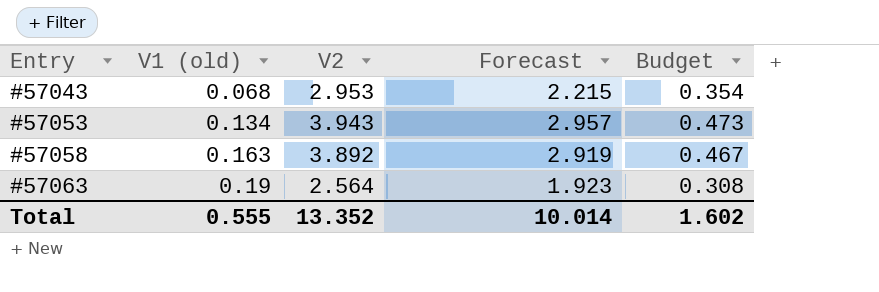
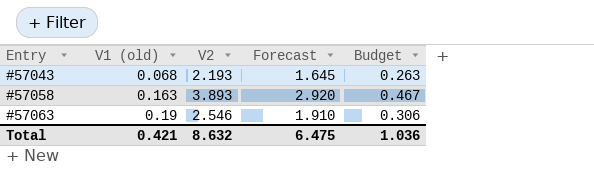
row #57053: 0.134 | 3.943 | 2.957 | 0.473 -> none
#57043 | V2: 2.953 -> 2.193
#57043 | Forecast: 2.215 -> 1.645
#57043 | Budget: 0.354 -> 0.263
#57058 | V2: 3.892 -> 3.893
#57058 | Forecast: 2.919 -> 2.920
#57063 | V2: 2.564 -> 2.546
#57063 | Forecast: 1.923 -> 1.910
#57063 | Budget: 0.308 -> 0.306
Total | V1 (old): 0.555 -> 0.421
Total | V2: 13.352 -> 8.632
Total | Forecast: 10.014 -> 6.475
Total | Budget: 1.602 -> 1.036

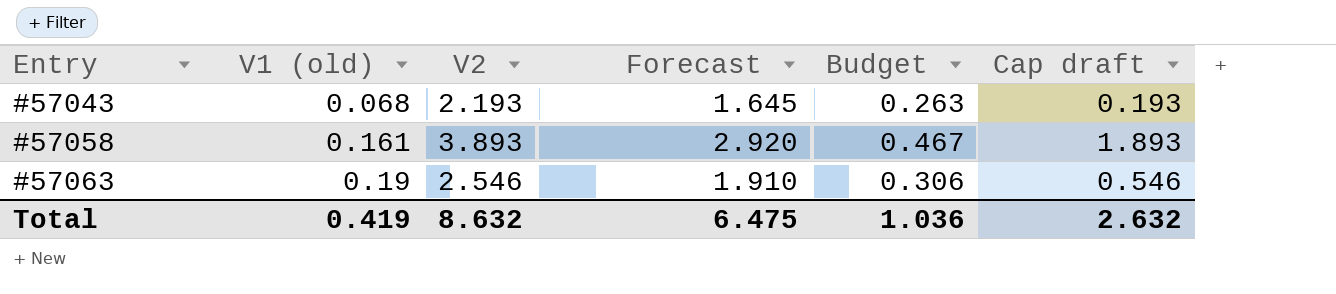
column Cap draft | formula: none -> [V2] - 2
#57058 | V1 (old): 0.163 -> 0.161
Total | V1 (old): 0.421 -> 0.419

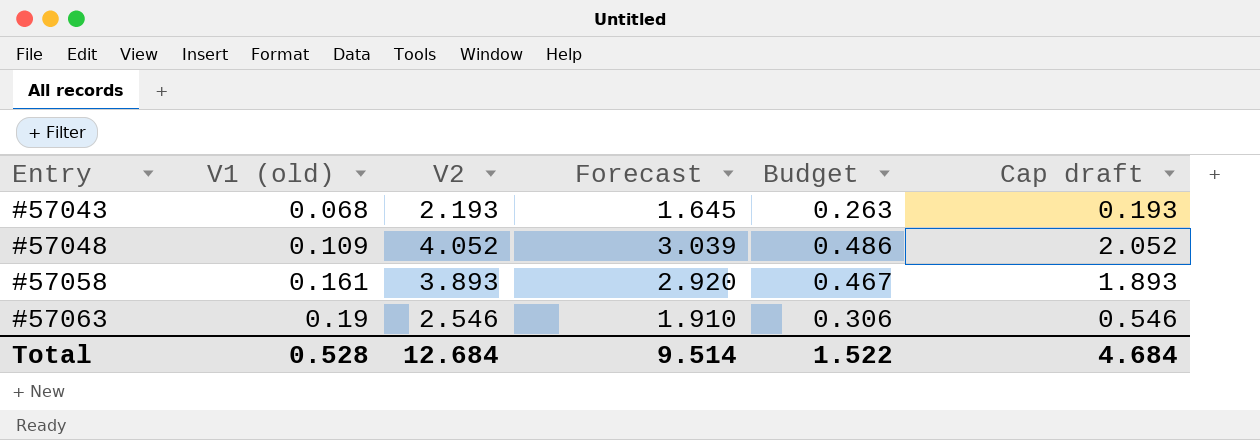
row #57048: none -> 0.109 | 4.052 | 3.039 | 0.486 | 2.052
Total | V1 (old): 0.419 -> 0.528
Total | V2: 8.632 -> 12.684
Total | Forecast: 6.475 -> 9.514
Total | Budget: 1.036 -> 1.522
Total | Cap draft: 2.632 -> 4.684

